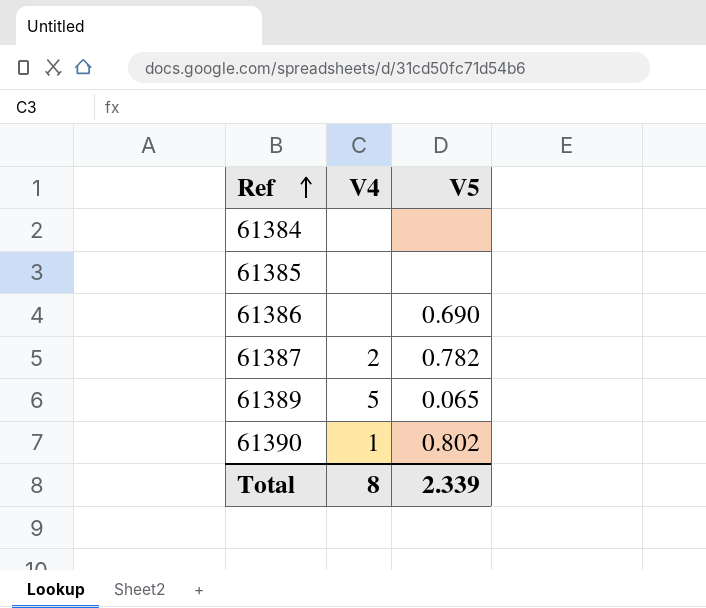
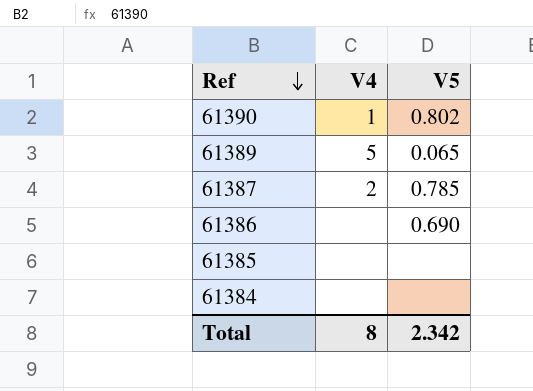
row order: Ref ascending -> Ref descending
61387 | V5: 0.782 -> 0.785
Total | V5: 2.339 -> 2.342

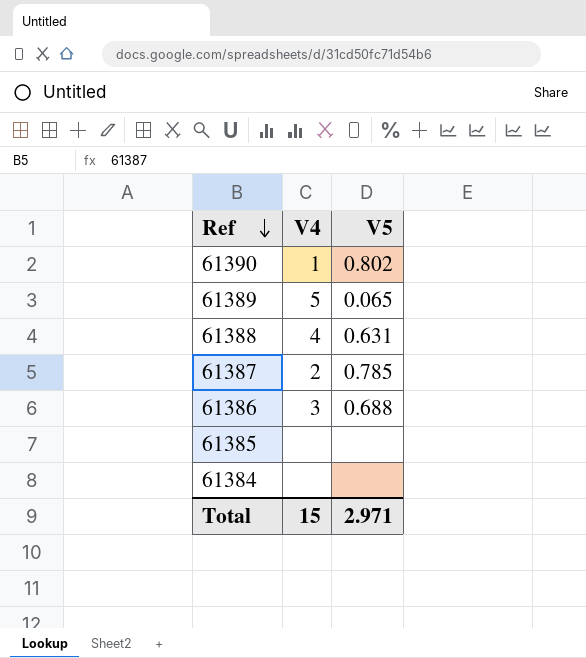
row 61388: none -> 4 | 0.631
61386 | V4: none -> 3
61386 | V5: 0.690 -> 0.688
Total | V4: 8 -> 15
Total | V5: 2.342 -> 2.971

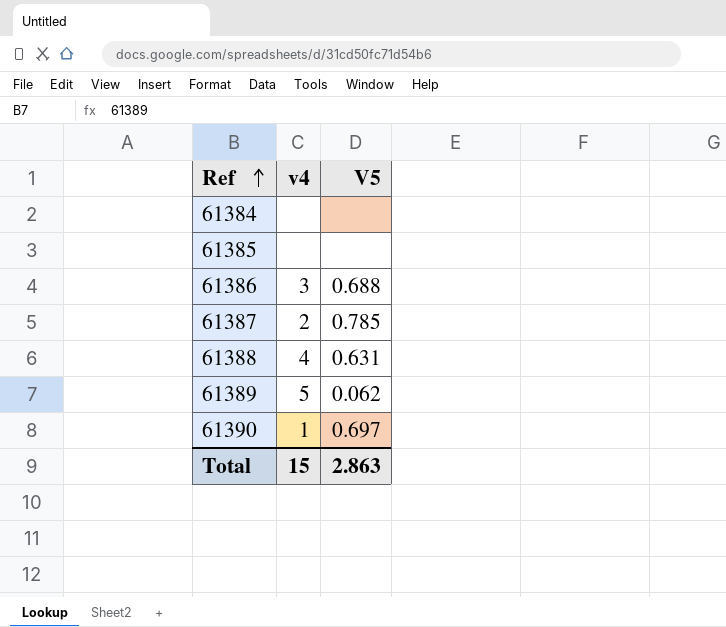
row order: Ref descending -> Ref ascending
column name: V4 -> v4
61389 | V5: 0.065 -> 0.062
61390 | V5: 0.802 -> 0.697
Total | V5: 2.971 -> 2.863

